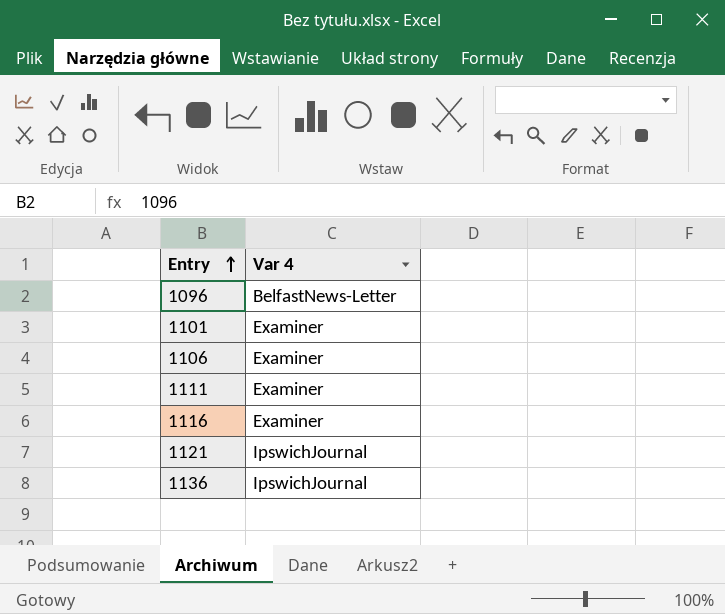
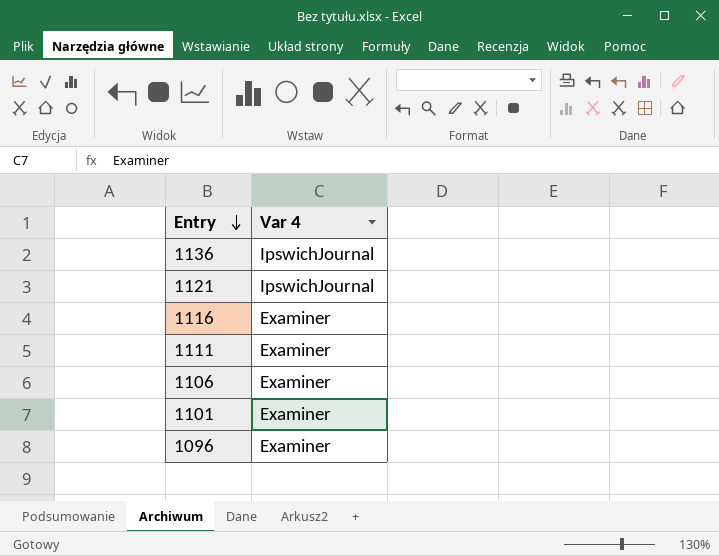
row order: Entry ascending -> Entry descending
1096 | Var 4: BelfastNews-Letter -> Examiner

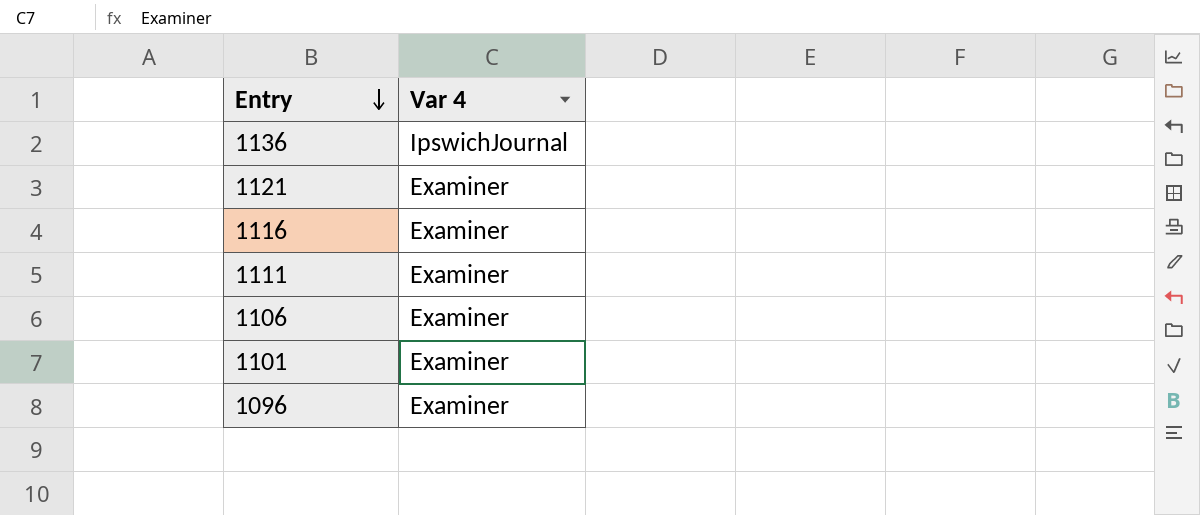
1121 | Var 4: IpswichJournal -> Examiner

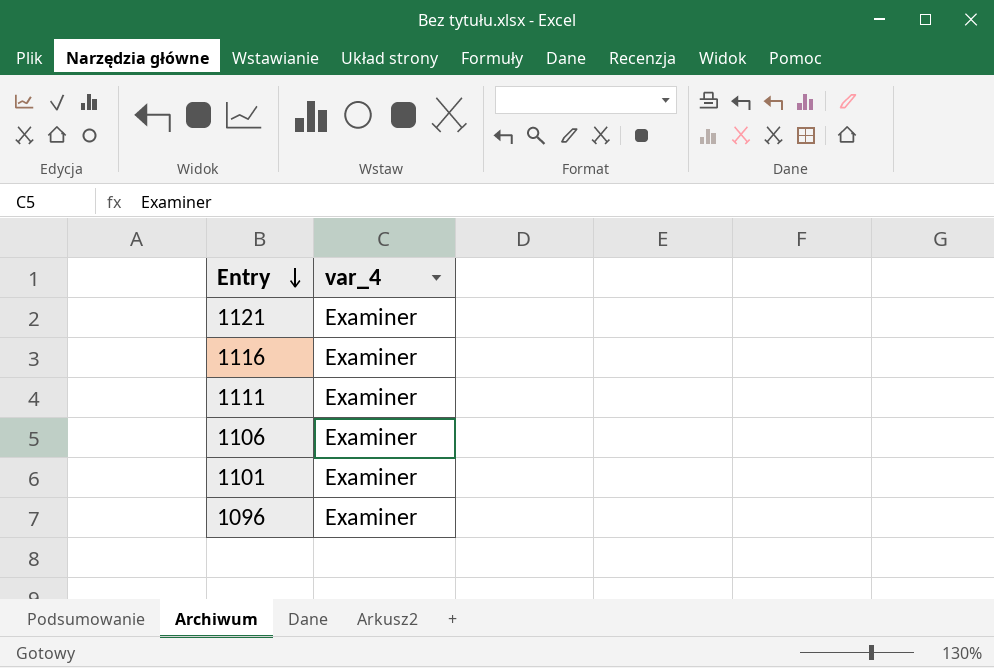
column name: Var 4 -> var_4
row 1136: IpswichJournal -> none

